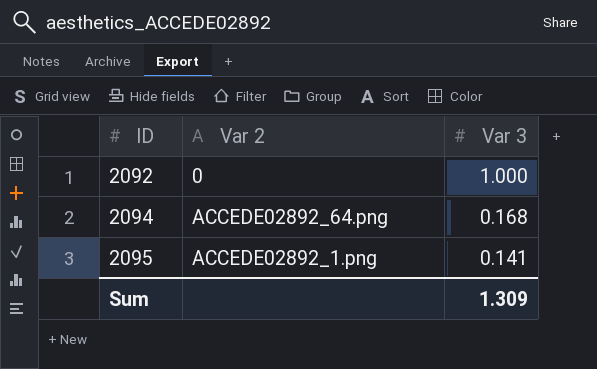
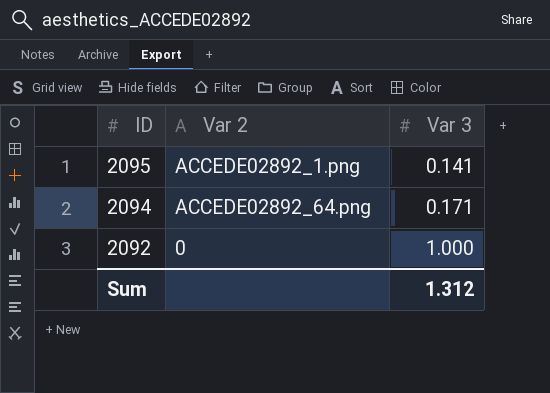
row order: ID ascending -> ID descending
2094 | Var 3: 0.168 -> 0.171
Sum | Var 3: 1.309 -> 1.312

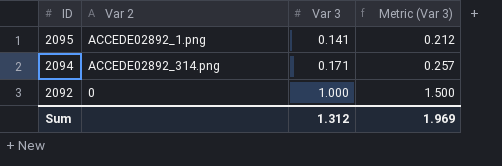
column Metric (Var 3) | formula: none -> [Var 3] * 1.5
2094 | Var 2: ACCEDE02892_64.png -> ACCEDE02892_314.png

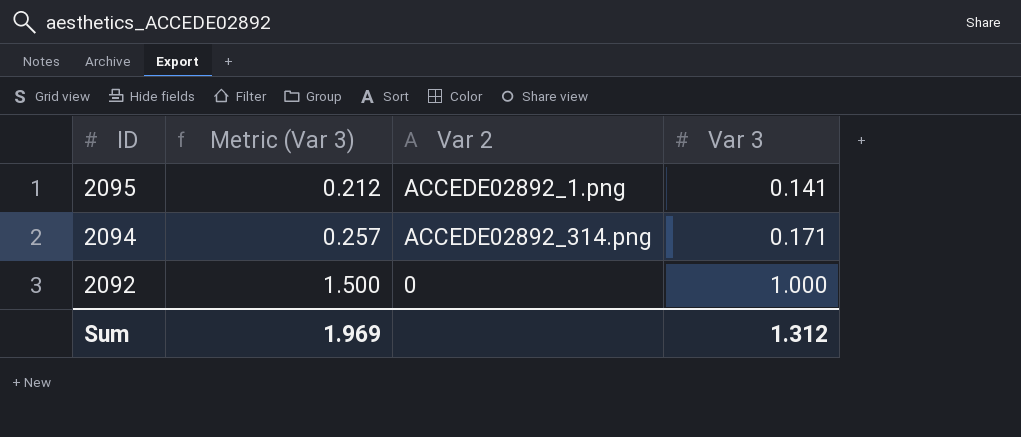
column Metric (Var 3) | position: 4 -> 2

